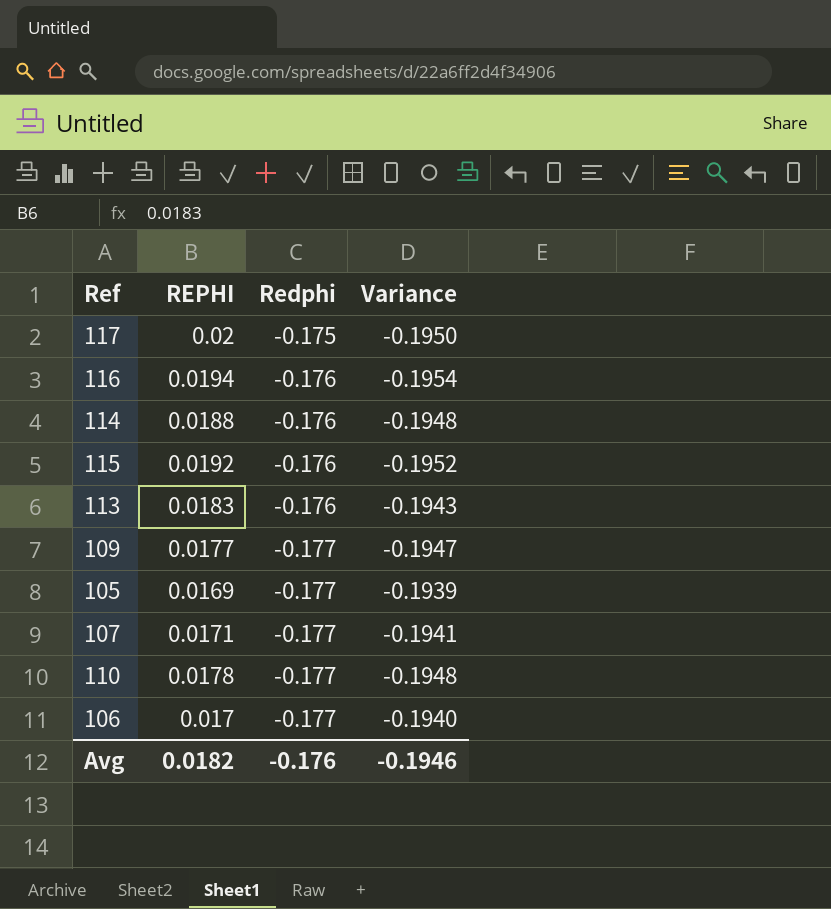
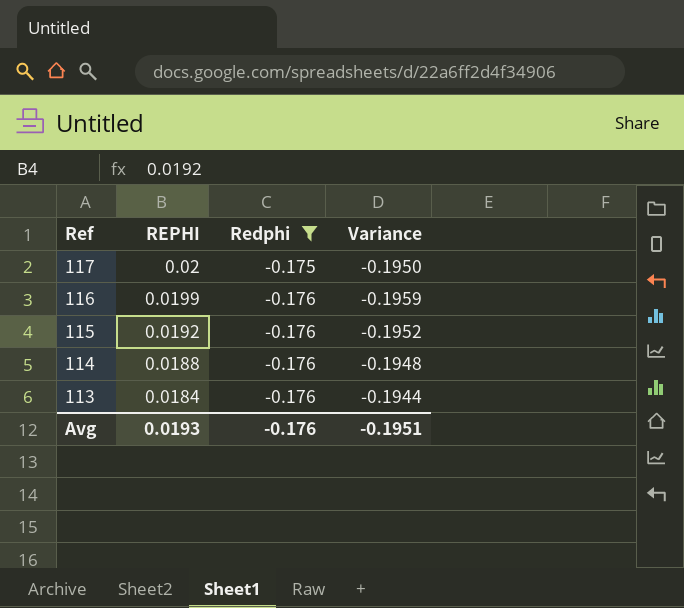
filter: none -> Redphi != -0.177
row order: Redphi descending -> Ref descending
116 | REPHI: 0.0194 -> 0.0199
116 | Variance: -0.1954 -> -0.1959
113 | REPHI: 0.0183 -> 0.0184
113 | Variance: -0.1943 -> -0.1944
Avg | REPHI: 0.0182 -> 0.0193
Avg | Variance: -0.1946 -> -0.1951

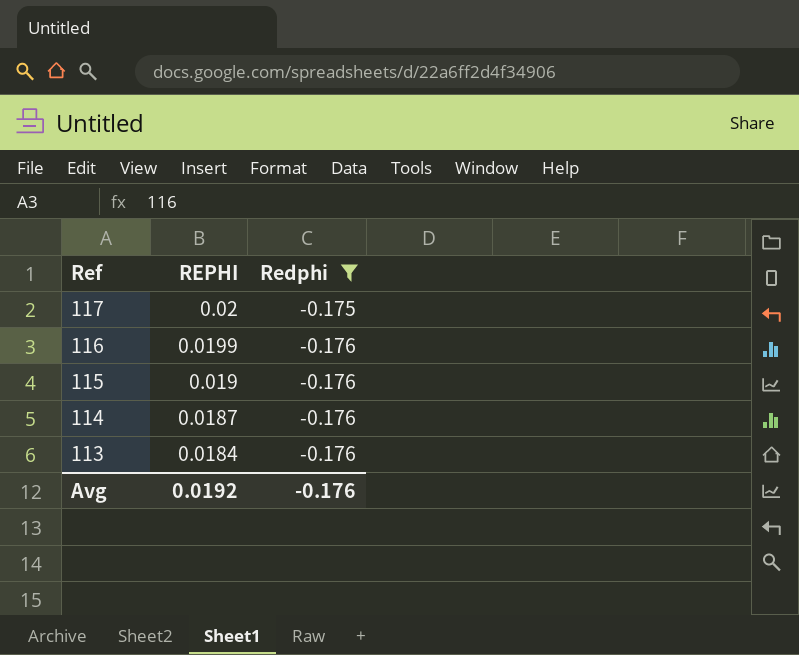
column Variance | formula: [Redphi] - [REPHI] -> none
115 | REPHI: 0.0192 -> 0.019
114 | REPHI: 0.0188 -> 0.0187
Avg | REPHI: 0.0193 -> 0.0192

